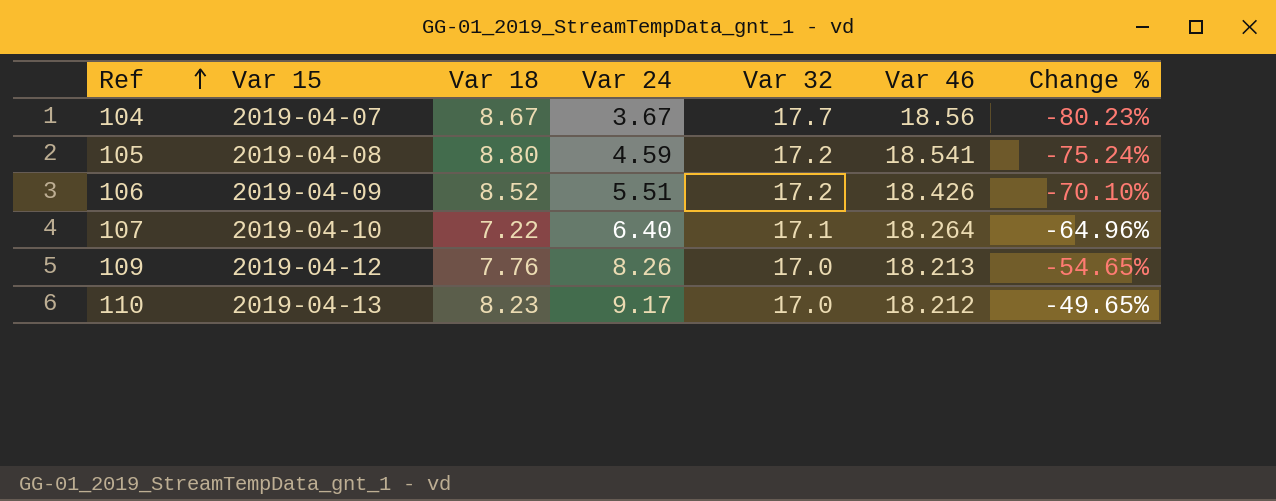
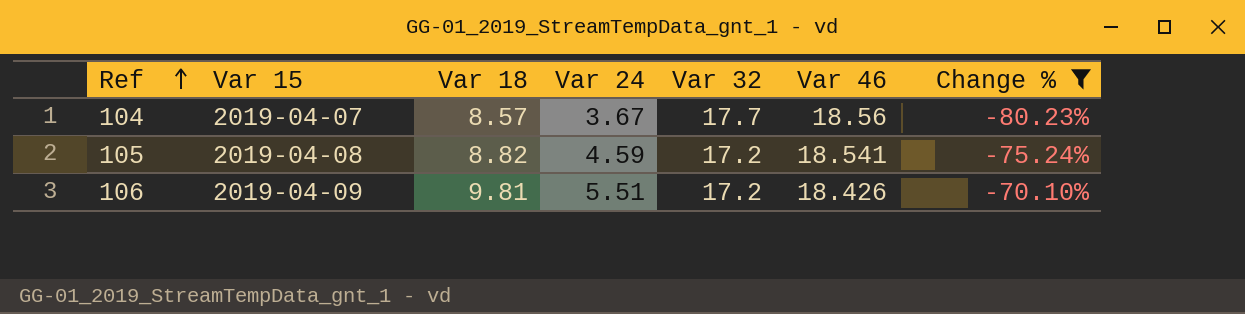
filter: none -> Change % <= -70.10%
104 | Var 18: 8.67 -> 8.57
105 | Var 18: 8.80 -> 8.82
106 | Var 18: 8.52 -> 9.81

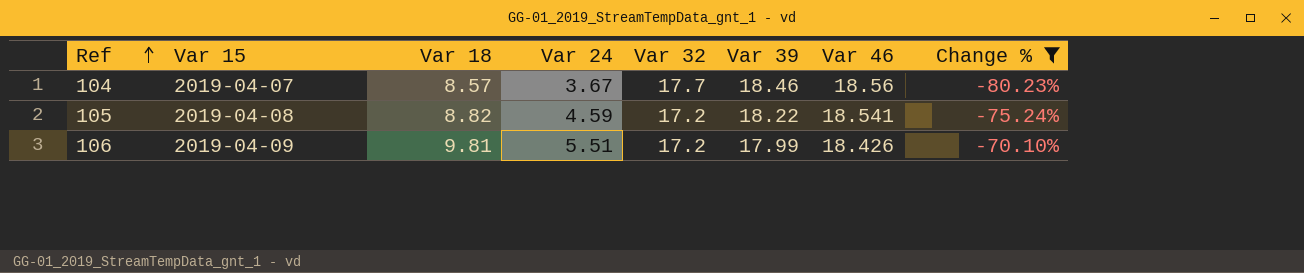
column Var 39 | position: none -> 6

